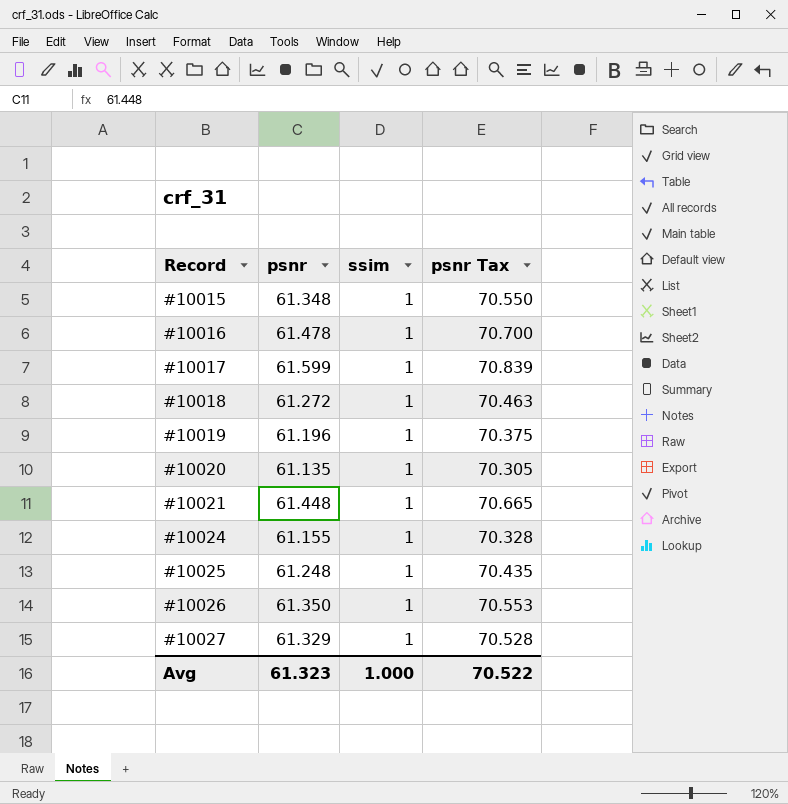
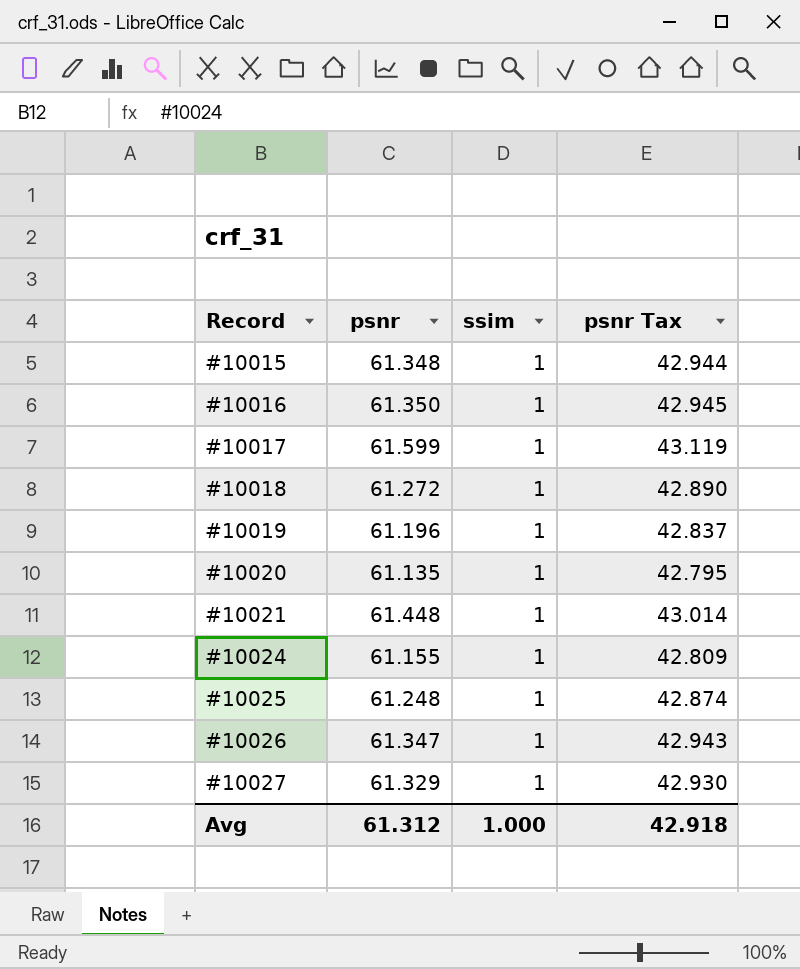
column psnr Tax | formula: [psnr] * 1.15 -> [psnr] * 0.7
#10016 | psnr: 61.478 -> 61.350
#10026 | psnr: 61.350 -> 61.347
Avg | psnr: 61.323 -> 61.312
Avg | psnr Tax: 70.522 -> 42.918

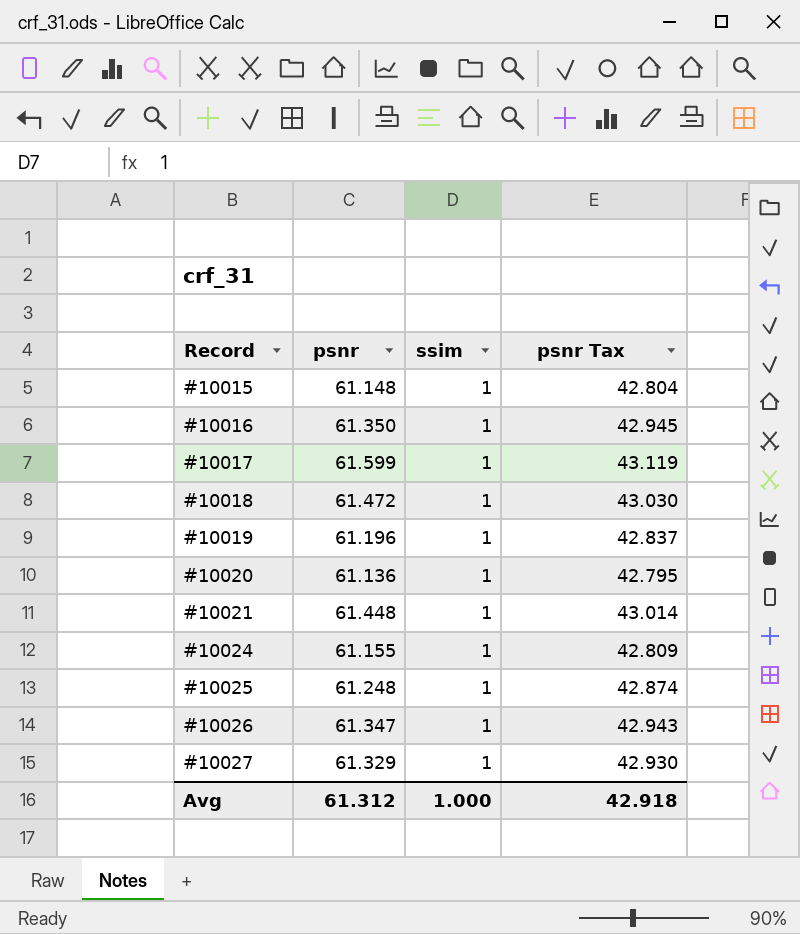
#10015 | psnr: 61.348 -> 61.148
#10015 | psnr Tax: 42.944 -> 42.804
#10018 | psnr: 61.272 -> 61.472
#10018 | psnr Tax: 42.890 -> 43.030
#10020 | psnr: 61.135 -> 61.136

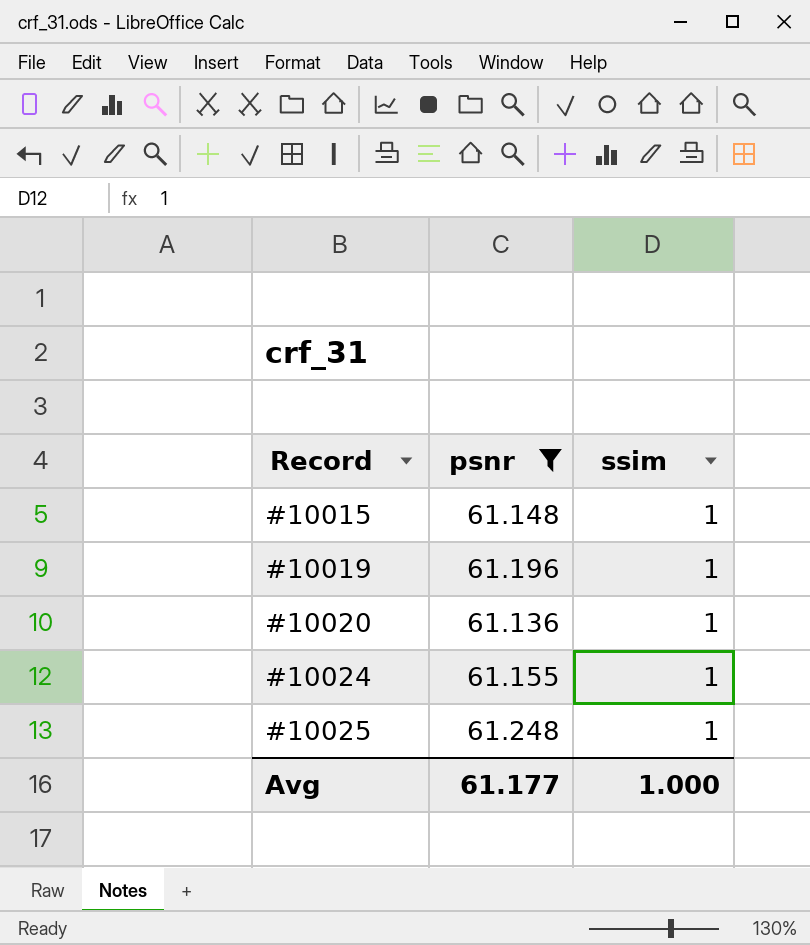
filter: none -> psnr <= 61.248
column psnr Tax | formula: [psnr] * 0.7 -> none
Avg | psnr: 61.312 -> 61.177

